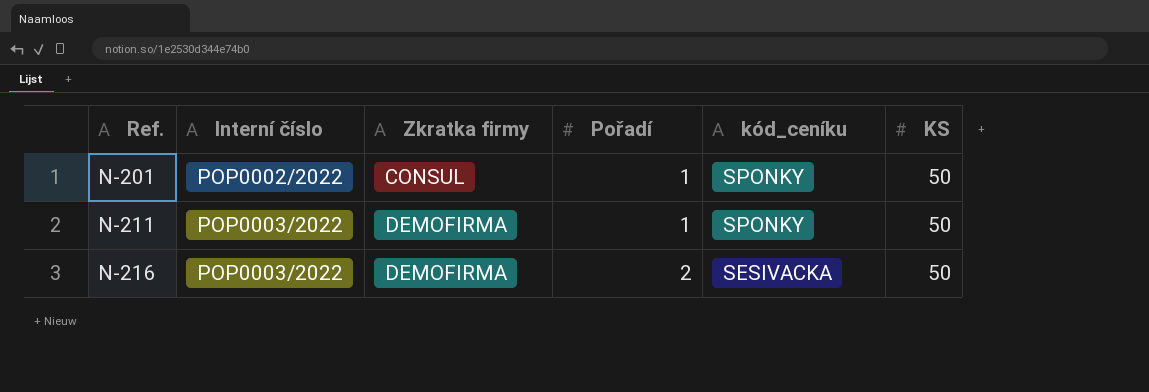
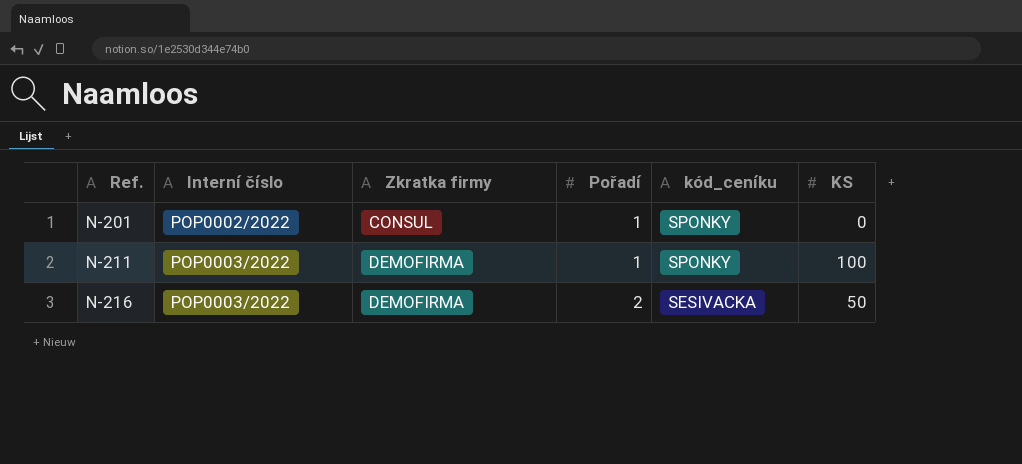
N-201 | KS: 50 -> 0
N-211 | KS: 50 -> 100

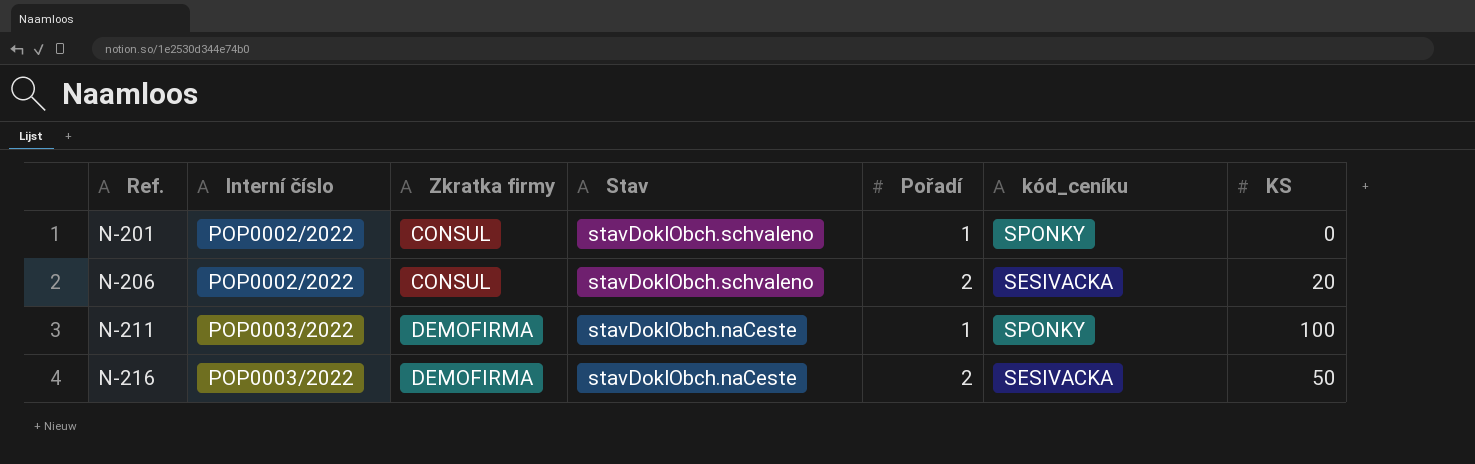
column Stav | position: none -> 4
row N-206: none -> POP0002/2022 | CONSUL | stavDoklObch.schvaleno | 2 | SESIVACKA | 20

